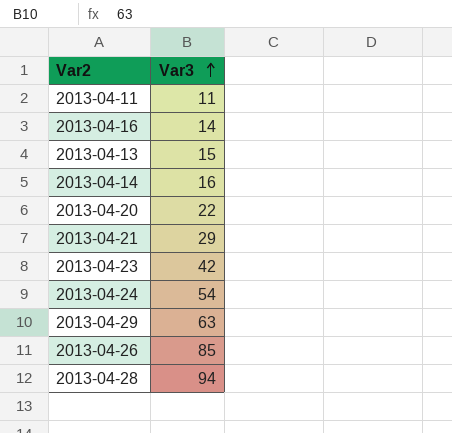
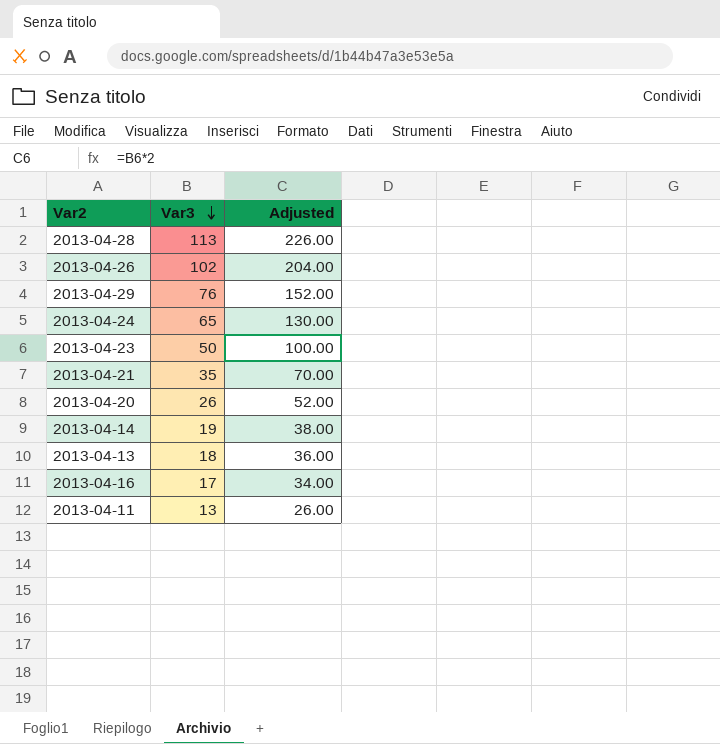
row order: Var3 ascending -> Var3 descending
column Adjusted | formula: none -> [Var3] * 2
2013-04-28 | Var3: 94 -> 113
2013-04-26 | Var3: 85 -> 102
2013-04-29 | Var3: 63 -> 76
2013-04-24 | Var3: 54 -> 65
2013-04-23 | Var3: 42 -> 50
2013-04-21 | Var3: 29 -> 35
2013-04-20 | Var3: 22 -> 26
2013-04-14 | Var3: 16 -> 19
2013-04-13 | Var3: 15 -> 18
2013-04-16 | Var3: 14 -> 17
2013-04-11 | Var3: 11 -> 13

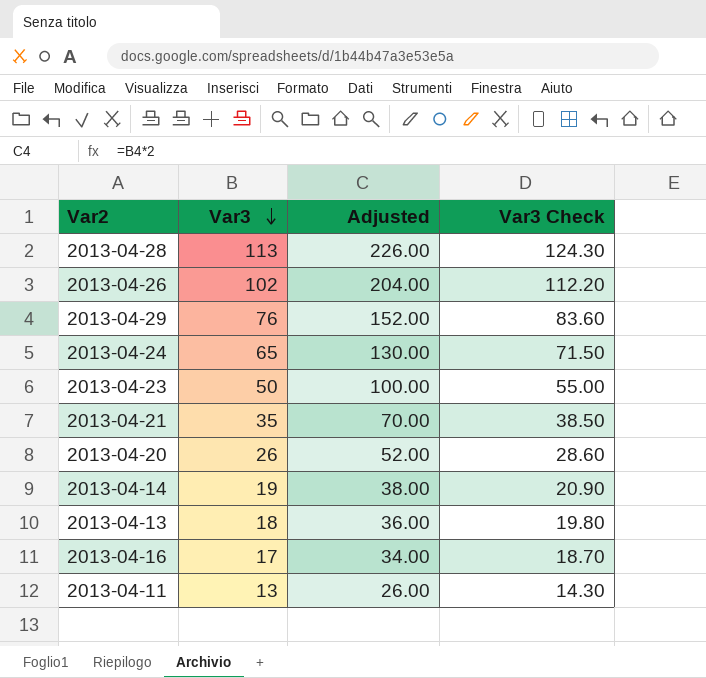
column Var3 Check | formula: none -> [Var3] * 1.1

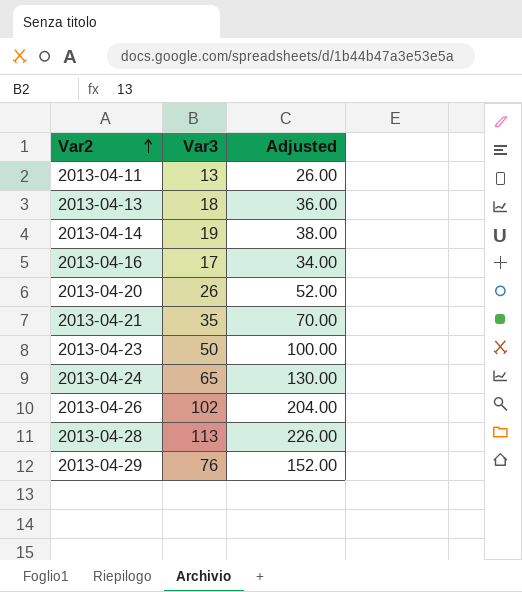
row order: Var3 descending -> Var2 ascending
column Var3 Check | formula: [Var3] * 1.1 -> none

